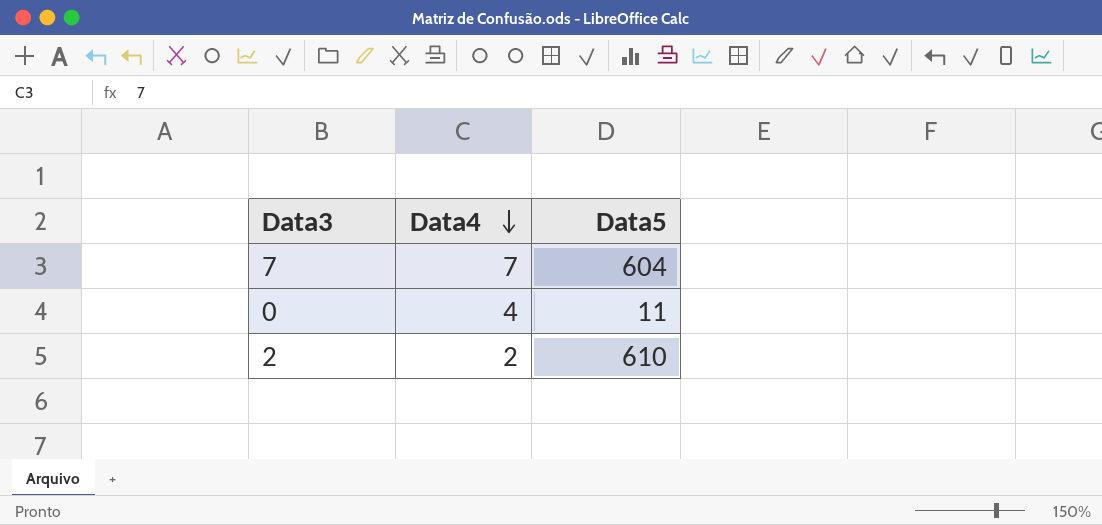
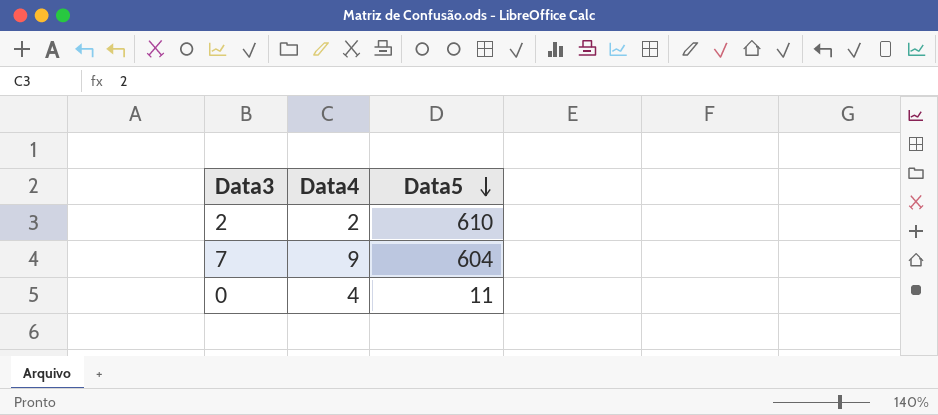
row order: Data4 descending -> Data5 descending
7 | Data4: 7 -> 9

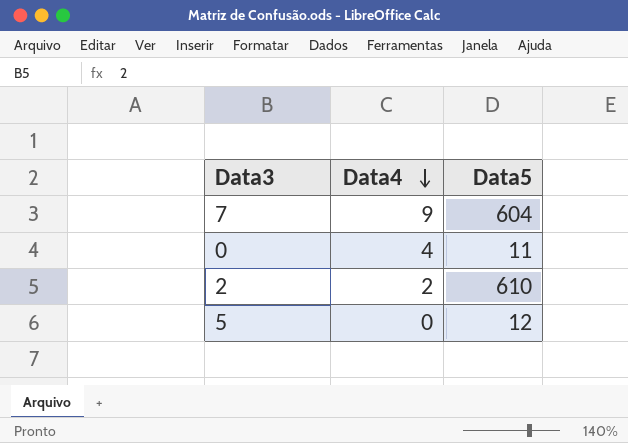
row order: Data5 descending -> Data4 descending
row 5: none -> 0 | 12

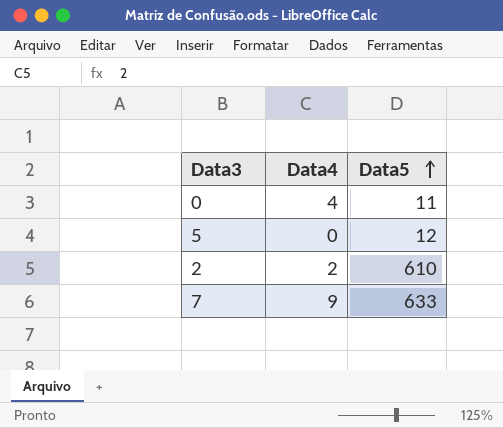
row order: Data4 descending -> Data5 ascending
7 | Data5: 604 -> 633

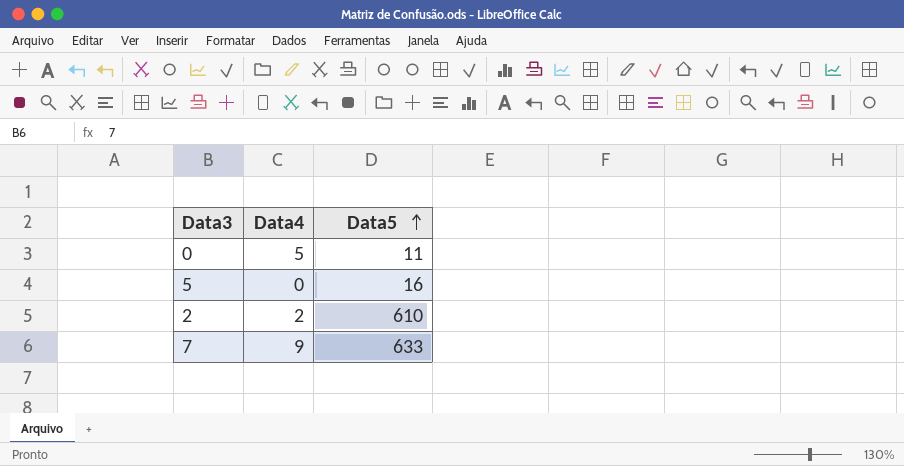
0 | Data4: 4 -> 5
5 | Data5: 12 -> 16

